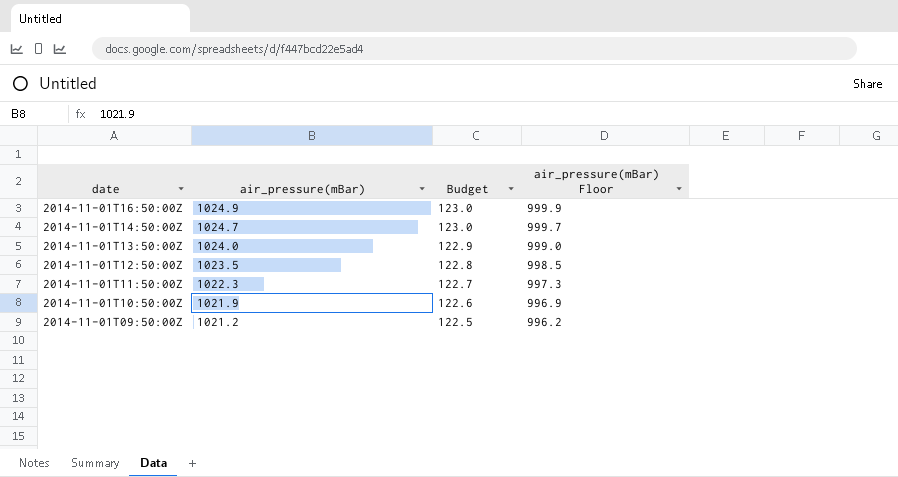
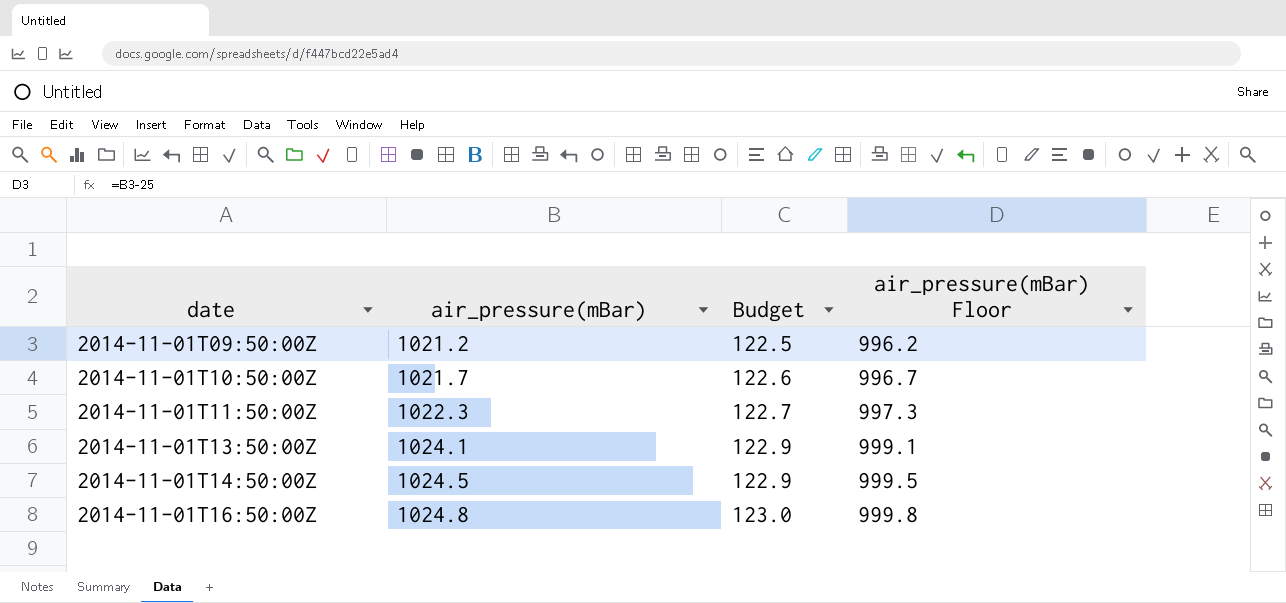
row order: date descending -> date ascending
row 2014-11-01T12:50:00Z: 1023.5 | 122.8 | 998.5 -> none
2014-11-01T10:50:00Z | air_pressure(mBar): 1021.9 -> 1021.7
2014-11-01T10:50:00Z | air_pressure(mBar) Floor: 996.9 -> 996.7
2014-11-01T13:50:00Z | air_pressure(mBar): 1024.0 -> 1024.1
2014-11-01T13:50:00Z | air_pressure(mBar) Floor: 999.0 -> 999.1
2014-11-01T14:50:00Z | air_pressure(mBar): 1024.7 -> 1024.5
2014-11-01T14:50:00Z | Budget: 123.0 -> 122.9
2014-11-01T14:50:00Z | air_pressure(mBar) Floor: 999.7 -> 999.5
2014-11-01T16:50:00Z | air_pressure(mBar): 1024.9 -> 1024.8
2014-11-01T16:50:00Z | air_pressure(mBar) Floor: 999.9 -> 999.8

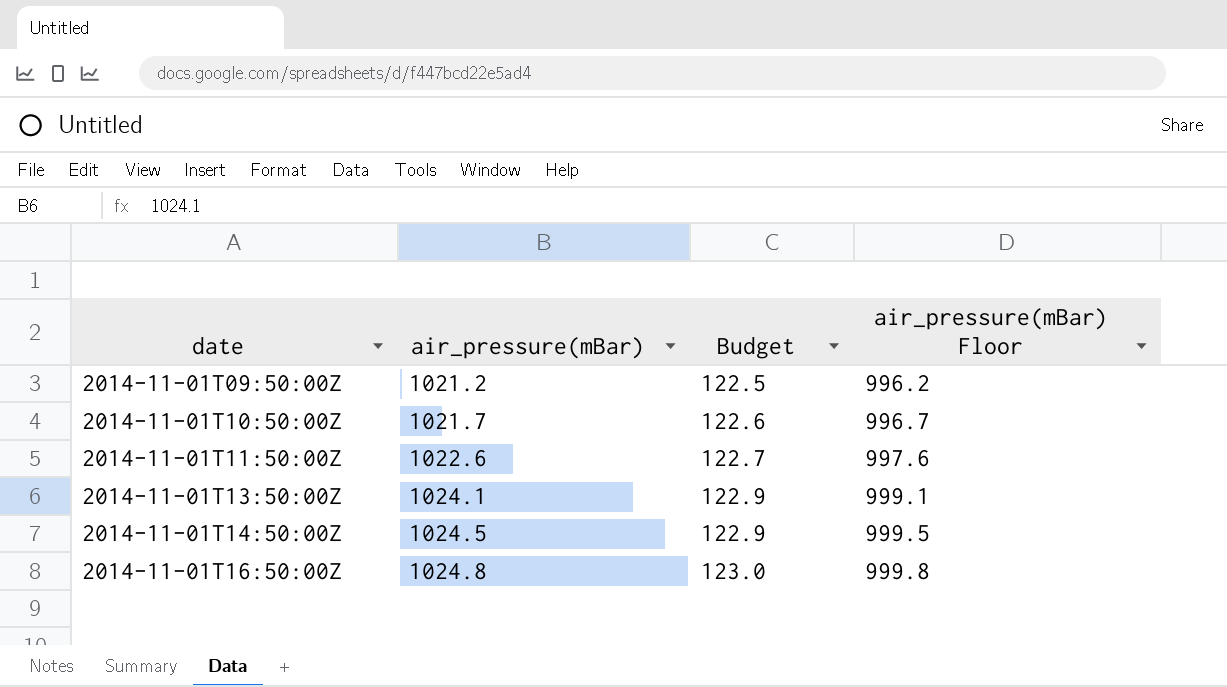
2014-11-01T11:50:00Z | air_pressure(mBar): 1022.3 -> 1022.6
2014-11-01T11:50:00Z | air_pressure(mBar) Floor: 997.3 -> 997.6

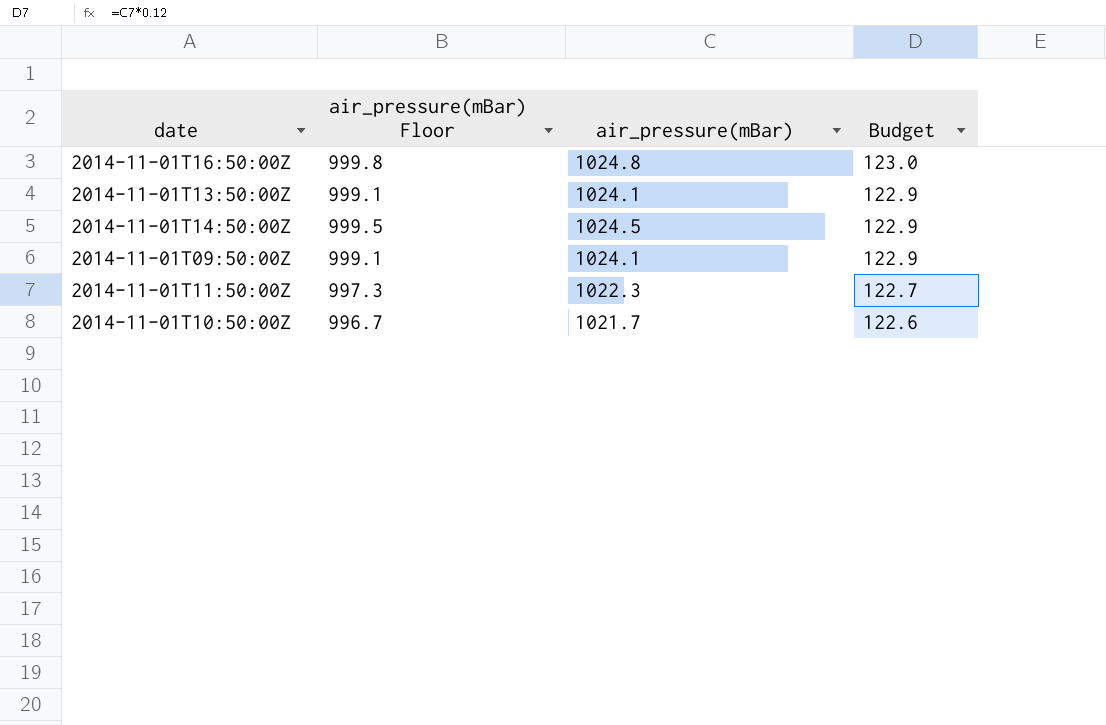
row order: date ascending -> Budget descending
column air_pressure(mBar) Floor | position: 4 -> 2
2014-11-01T09:50:00Z | air_pressure(mBar) Floor: 996.2 -> 999.1
2014-11-01T09:50:00Z | air_pressure(mBar): 1021.2 -> 1024.1
2014-11-01T09:50:00Z | Budget: 122.5 -> 122.9
2014-11-01T11:50:00Z | air_pressure(mBar) Floor: 997.6 -> 997.3
2014-11-01T11:50:00Z | air_pressure(mBar): 1022.6 -> 1022.3

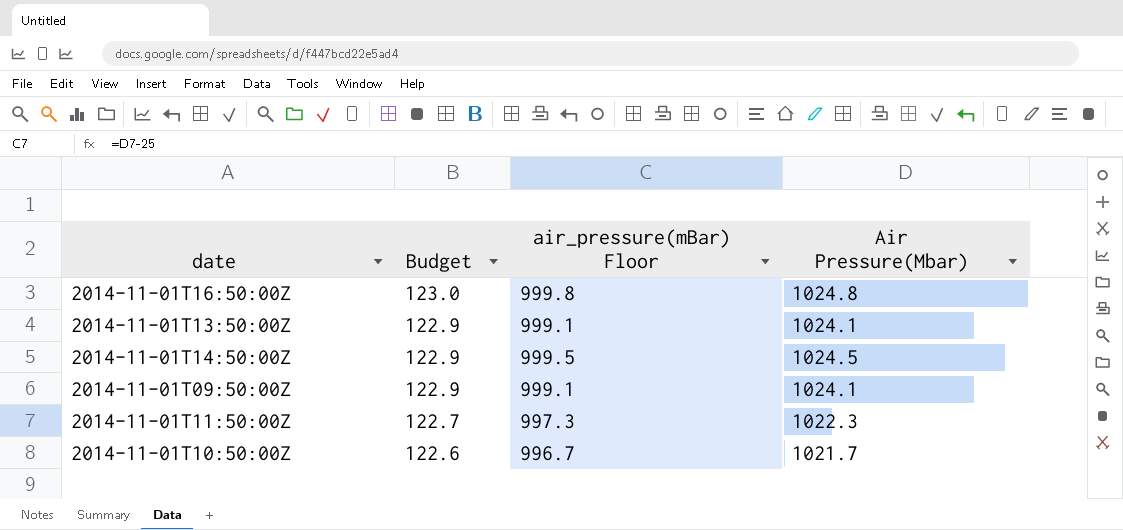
column Budget | position: 4 -> 2
column name: air_pressure(mBar) -> Air Pressure(Mbar)

